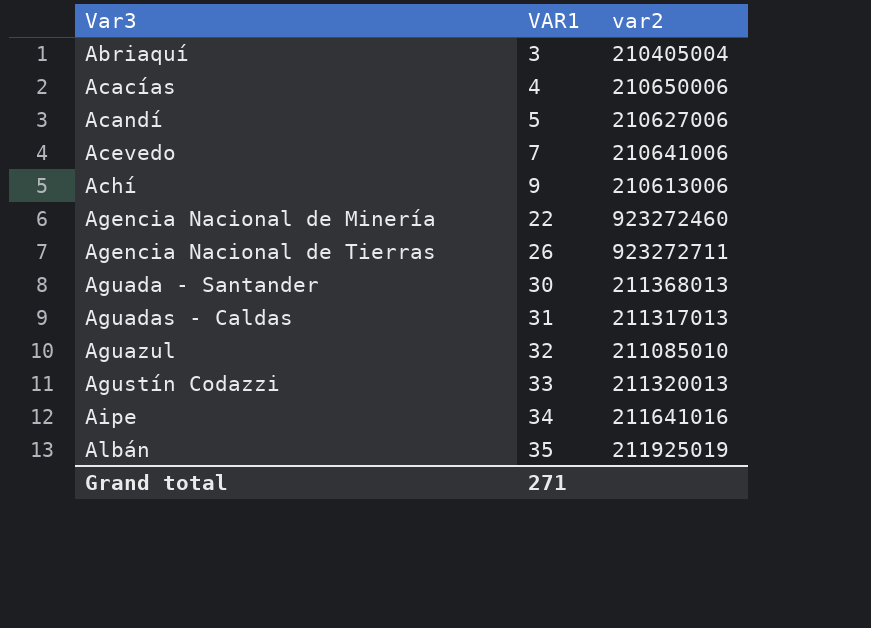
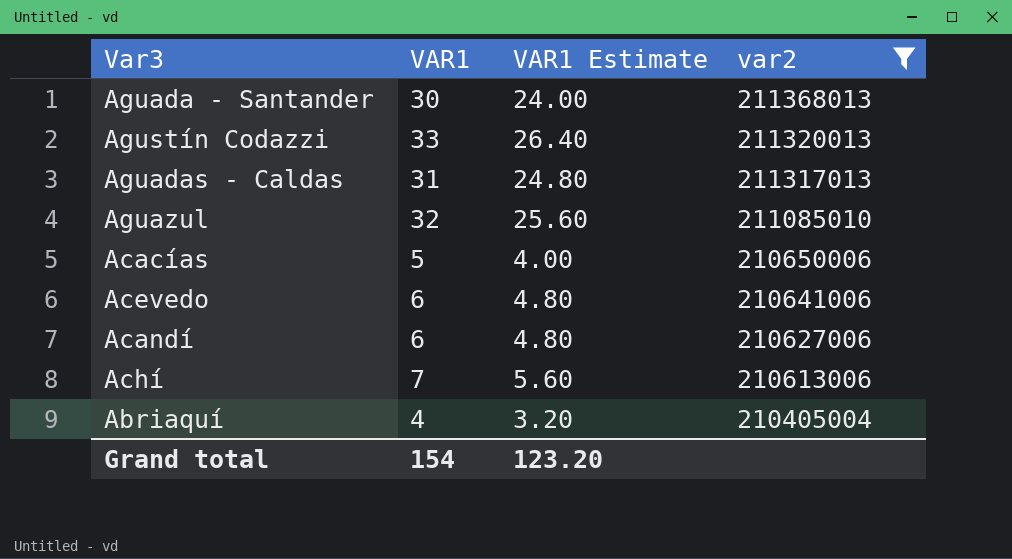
filter: none -> var2 <= 211368013
row order: Var3 ascending -> var2 descending
column VAR1 Estimate | formula: none -> [VAR1] * 0.8
Acacías | VAR1: 4 -> 5
Acevedo | VAR1: 7 -> 6
Acandí | VAR1: 5 -> 6
Achí | VAR1: 9 -> 7
Abriaquí | VAR1: 3 -> 4
Grand total | VAR1: 271 -> 154

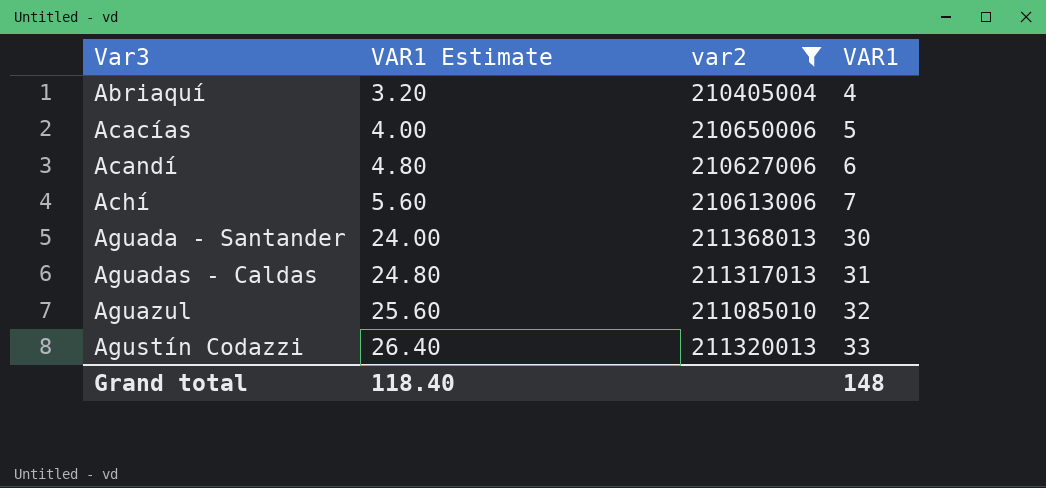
row order: var2 descending -> Var3 ascending
column VAR1 | position: 2 -> 4
row Acevedo: 6 | 4.80 | 210641006 -> none
Grand total | VAR1 Estimate: 123.20 -> 118.40
Grand total | VAR1: 154 -> 148

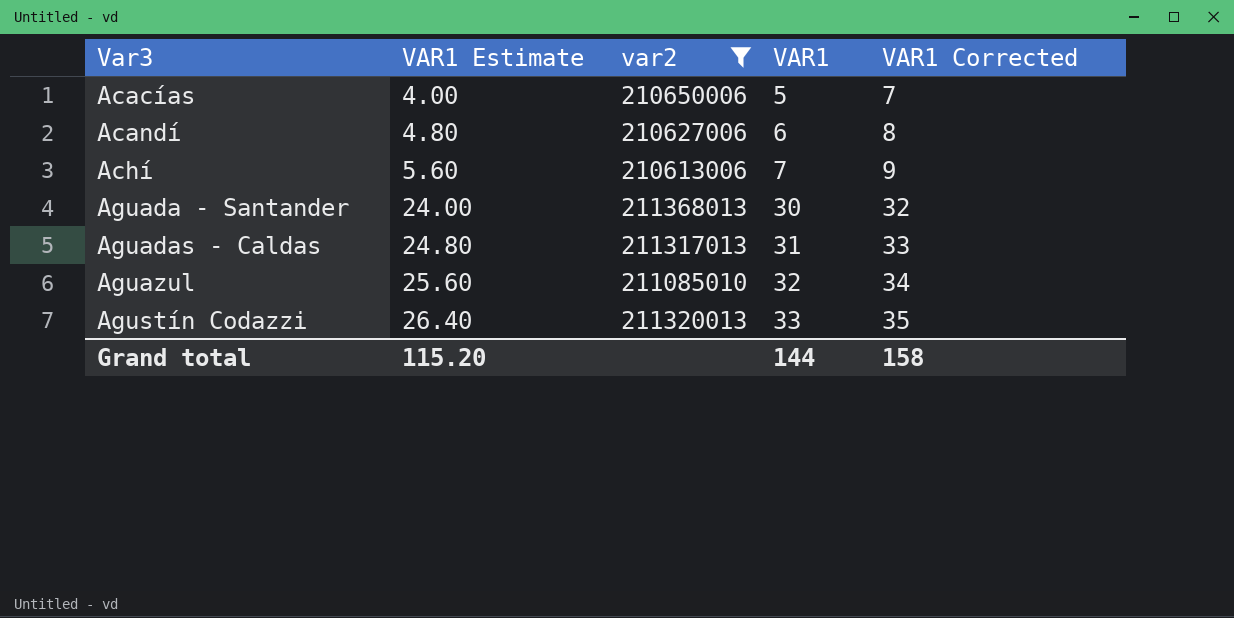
column VAR1 Corrected | formula: none -> [VAR1] + 2
row Abriaquí: 3.20 | 210405004 | 4 -> none
Grand total | VAR1 Estimate: 118.40 -> 115.20
Grand total | VAR1: 148 -> 144

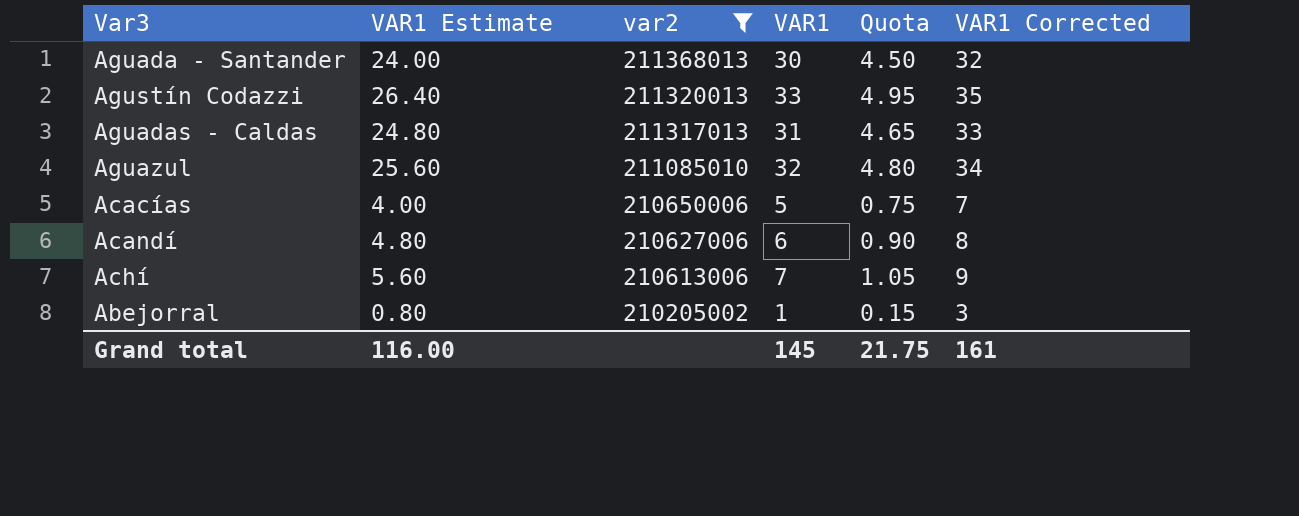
row order: Var3 ascending -> var2 descending
column Quota | formula: none -> [VAR1] * 0.15
row Abejorral: none -> 0.80 | 210205002 | 1 | 0.15 | 3
Grand total | VAR1 Estimate: 115.20 -> 116.00
Grand total | VAR1: 144 -> 145
Grand total | VAR1 Corrected: 158 -> 161

